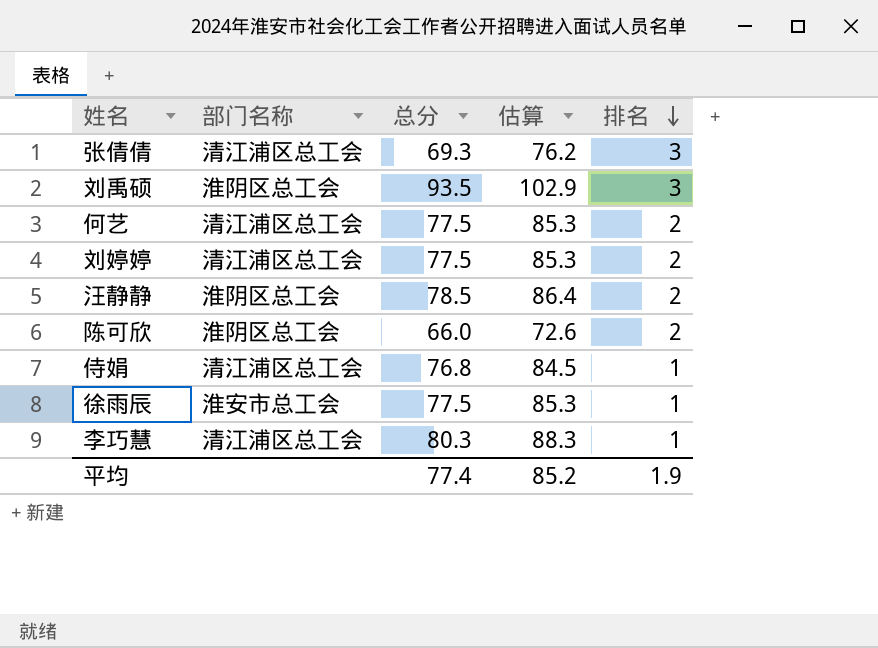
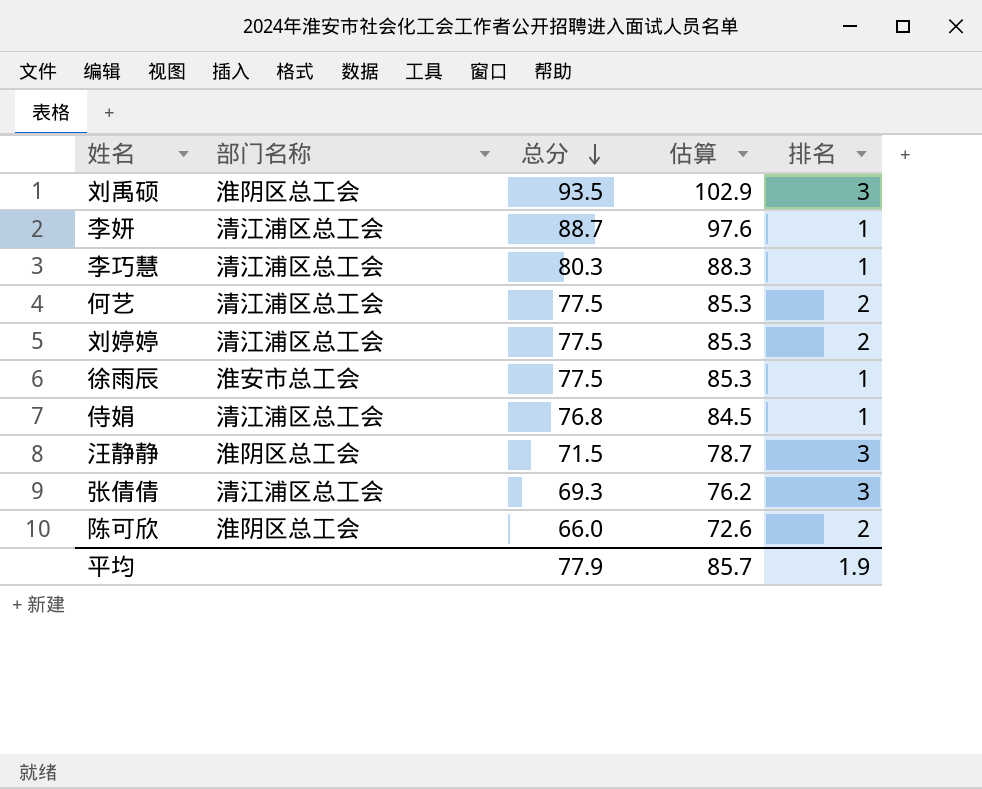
row order: 排名 descending -> 总分 descending
row 李妍: none -> 清江浦区总工会 | 88.7 | 97.6 | 1
汪静静 | 总分: 78.5 -> 71.5
汪静静 | 估算: 86.4 -> 78.7
汪静静 | 排名: 2 -> 3
平均 | 总分: 77.4 -> 77.9
平均 | 估算: 85.2 -> 85.7

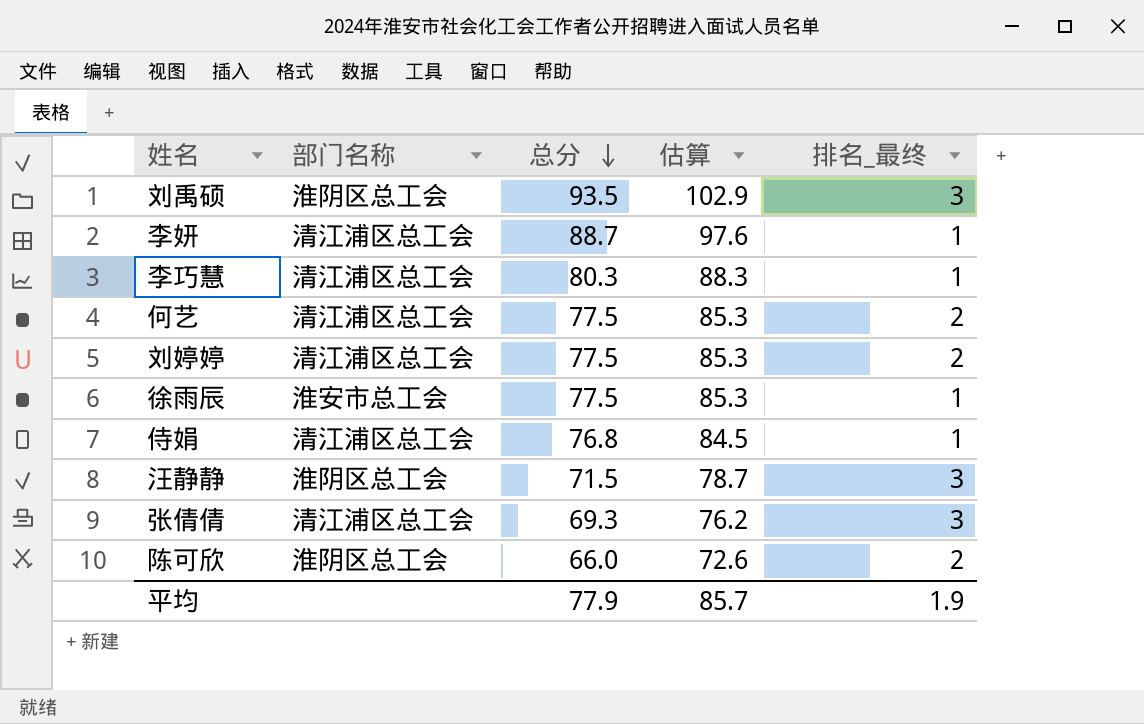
column name: 排名 -> 排名_最终

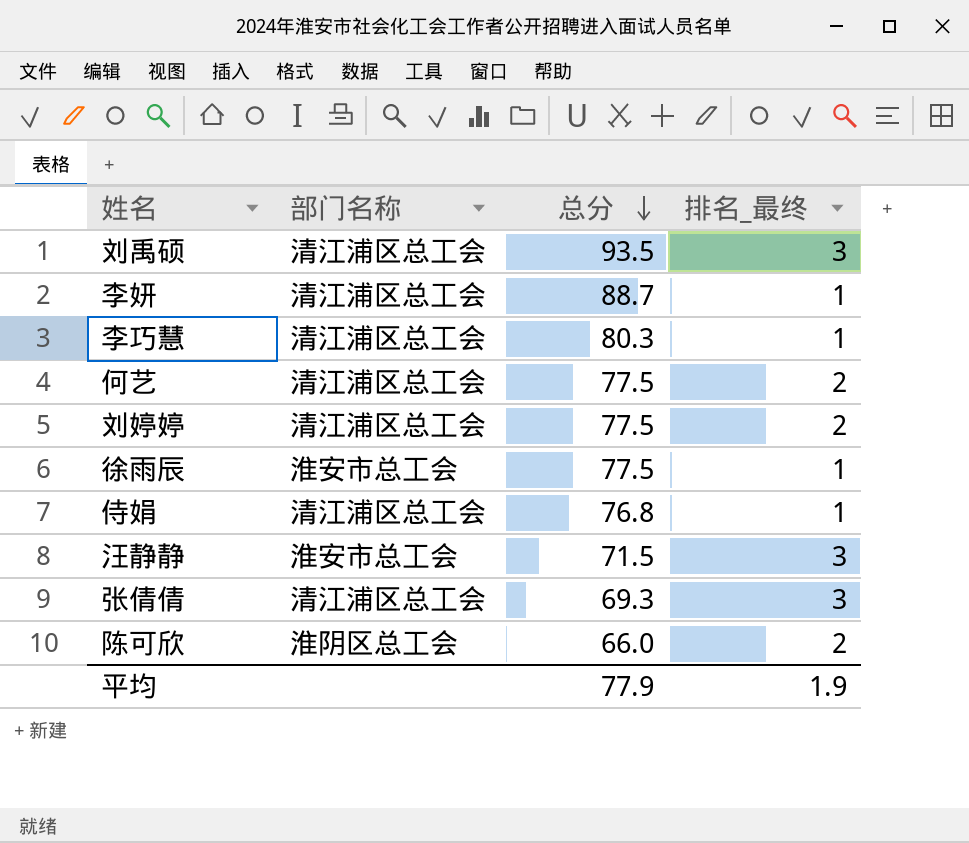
column 估算 | formula: [总分] * 1.1 -> none
刘禹硕 | 部门名称: 淮阴区总工会 -> 清江浦区总工会
汪静静 | 部门名称: 淮阴区总工会 -> 淮安市总工会

